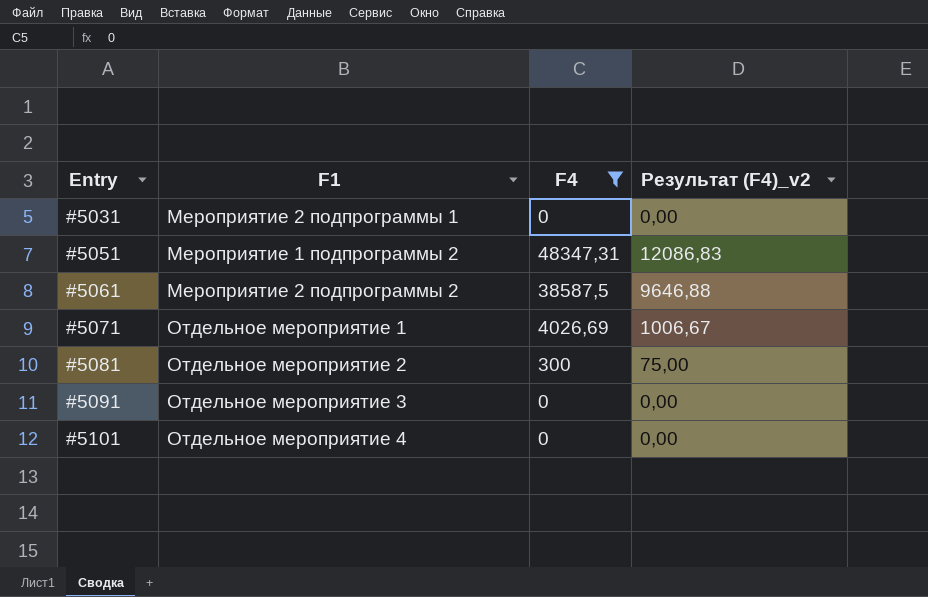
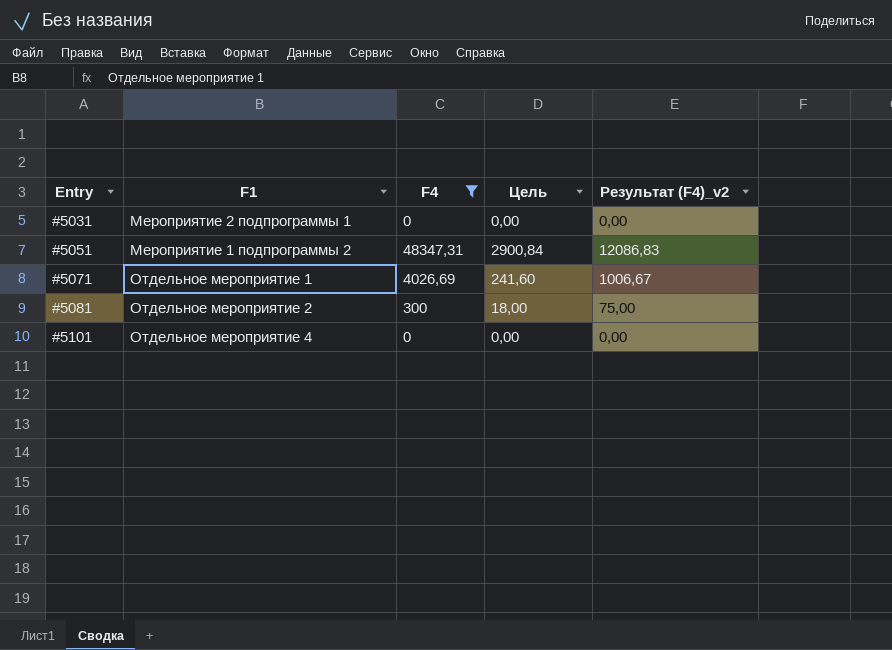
column Цель | formula: none -> [F4] * 0,06
row #5061: Мероприятие 2 подпрограммы 2 | 38587,5 | 9646,88 -> none
row #5091: Отдельное мероприятие 3 | 0 | 0,00 -> none

